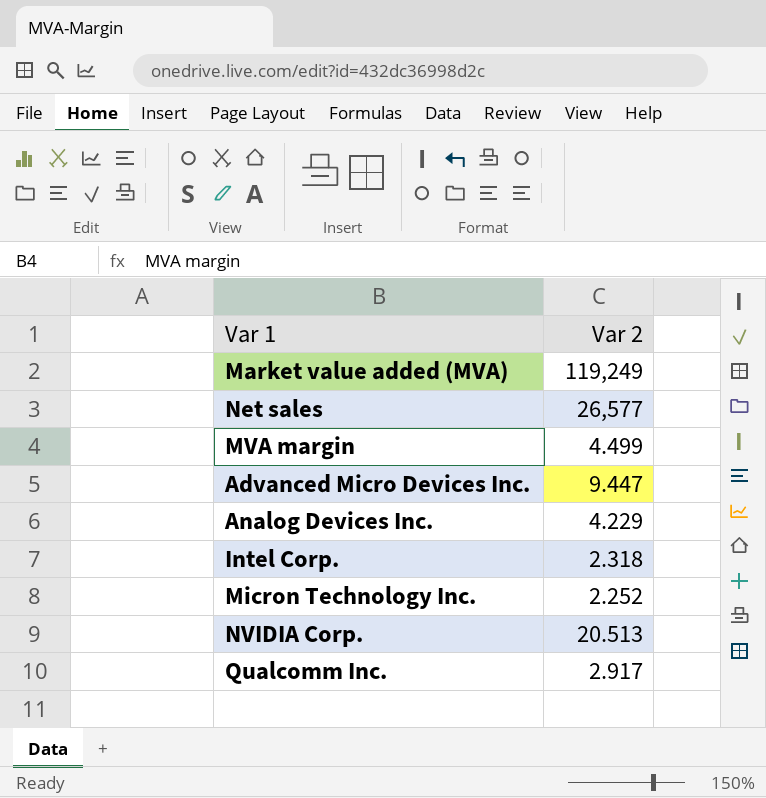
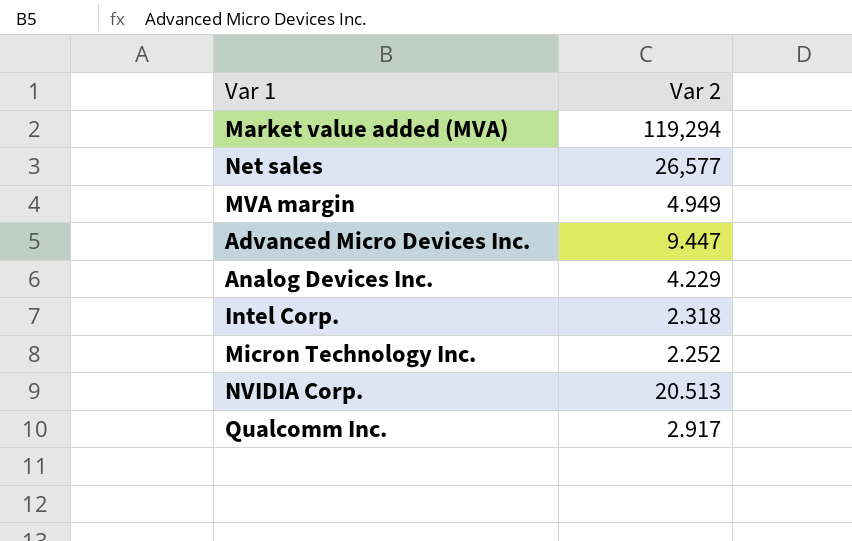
Market value added (MVA) | Var 2: 119,249 -> 119,294
MVA margin | Var 2: 4.499 -> 4.949

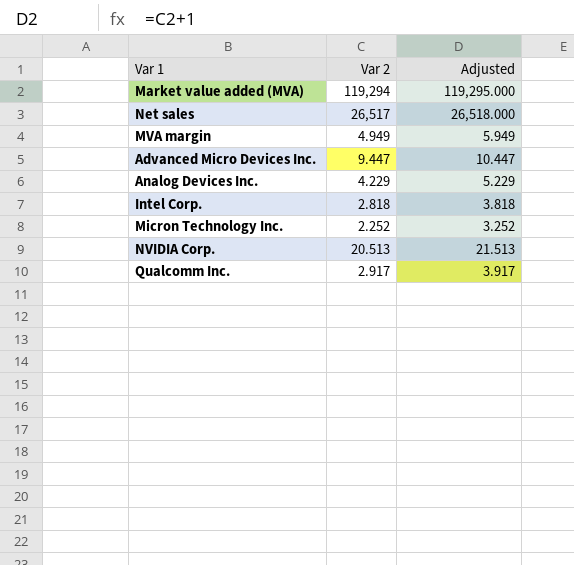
column Adjusted | formula: none -> [Var 2] + 1
Net sales | Var 2: 26,577 -> 26,517
Intel Corp. | Var 2: 2.318 -> 2.818

